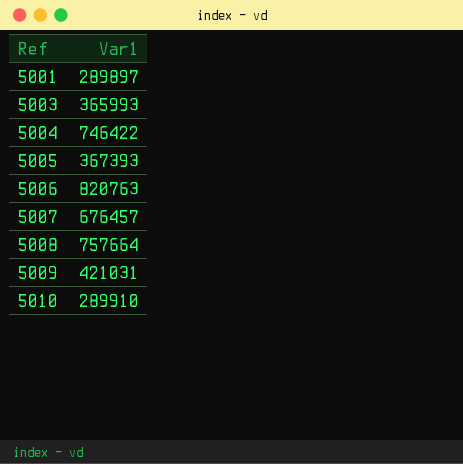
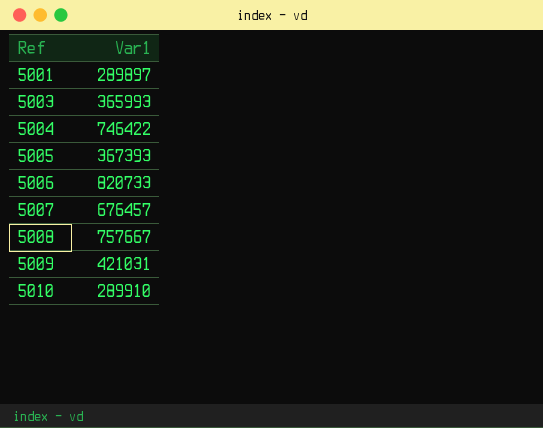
5006 | Var1: 820763 -> 820733
5008 | Var1: 757664 -> 757667

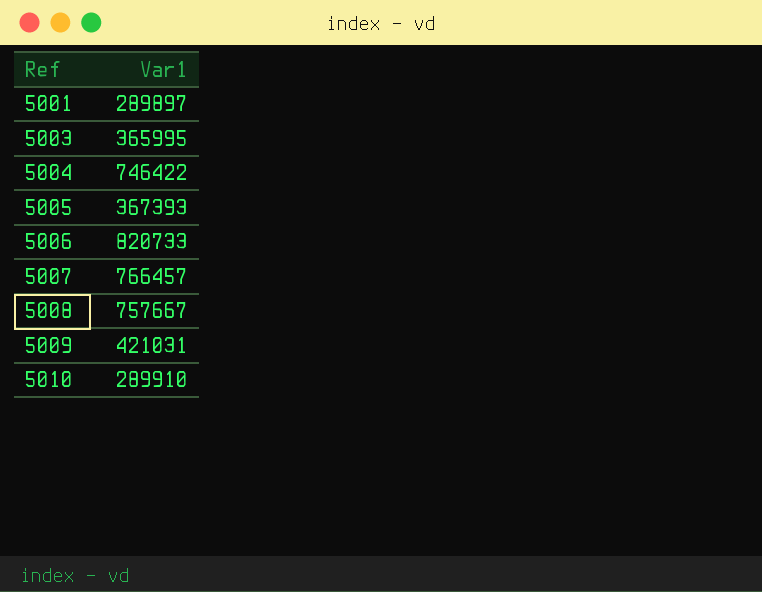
5003 | Var1: 365993 -> 365995
5007 | Var1: 676457 -> 766457

